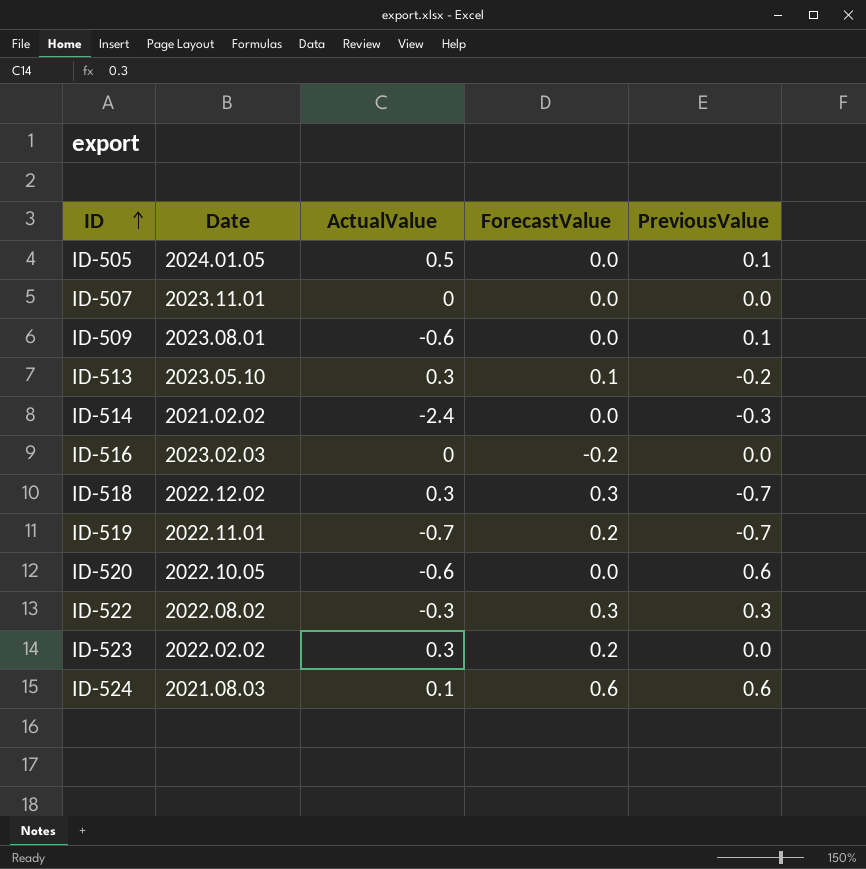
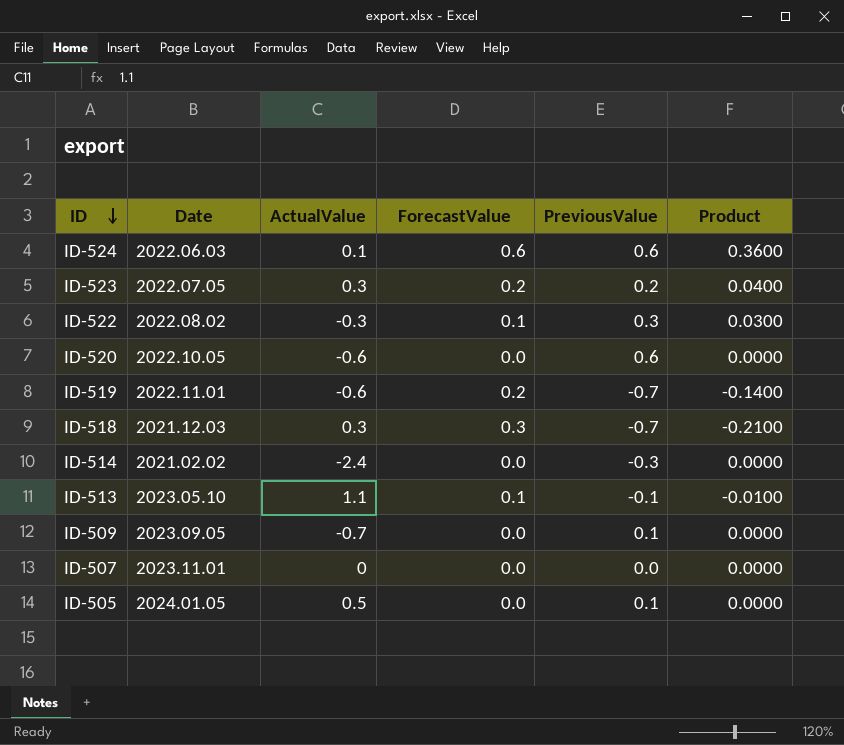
row order: ID ascending -> ID descending
column Product | formula: none -> [ForecastValue] * [PreviousValue]
row ID-516: 2023.02.03 | 0 | -0.2 | 0.0 -> none
ID-524 | Date: 2021.08.03 -> 2022.06.03
ID-523 | Date: 2022.02.02 -> 2022.07.05
ID-523 | PreviousValue: 0.0 -> 0.2
ID-522 | ForecastValue: 0.3 -> 0.1
ID-519 | ActualValue: -0.7 -> -0.6
ID-518 | Date: 2022.12.02 -> 2021.12.03
ID-513 | ActualValue: 0.3 -> 1.1
ID-513 | PreviousValue: -0.2 -> -0.1
ID-509 | Date: 2023.08.01 -> 2023.09.05
ID-509 | ActualValue: -0.6 -> -0.7

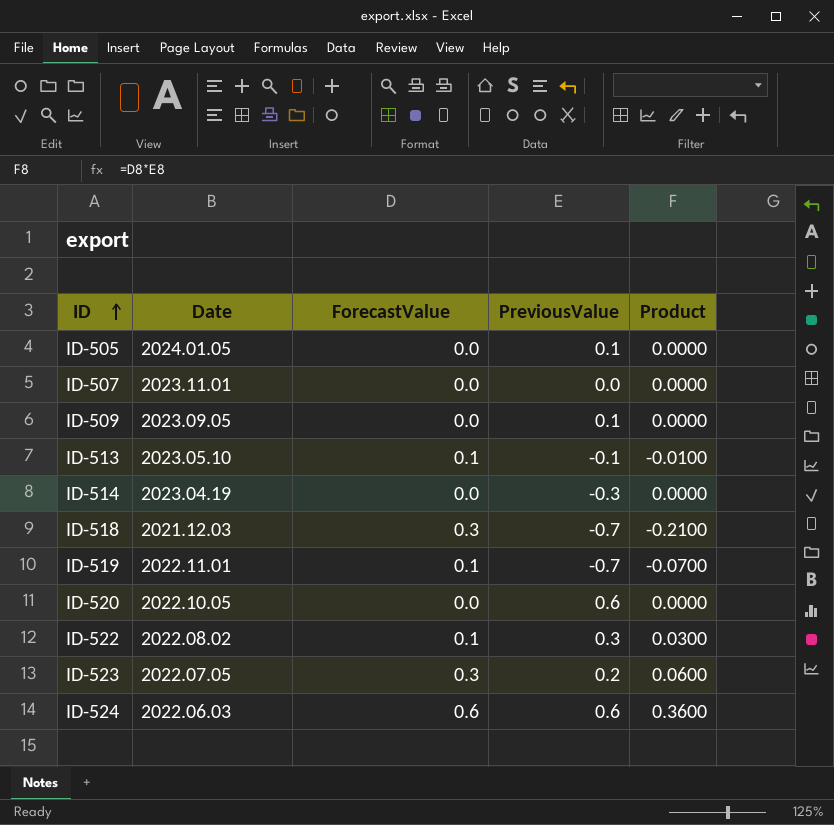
row order: ID descending -> ID ascending
column ActualValue | position: 3 -> none
ID-514 | Date: 2021.02.02 -> 2023.04.19
ID-519 | ForecastValue: 0.2 -> 0.1
ID-519 | Product: -0.1400 -> -0.0700
ID-523 | ForecastValue: 0.2 -> 0.3
ID-523 | Product: 0.0400 -> 0.0600

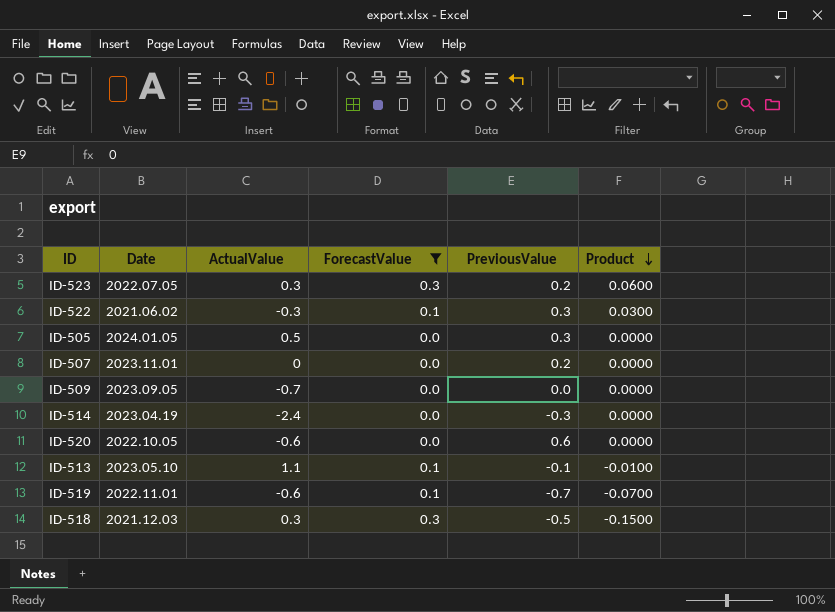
filter: none -> ForecastValue != 0.6
row order: ID ascending -> Product descending
column ActualValue | position: none -> 3
ID-522 | Date: 2022.08.02 -> 2021.06.02
ID-505 | PreviousValue: 0.1 -> 0.3
ID-507 | PreviousValue: 0.0 -> 0.2
ID-509 | PreviousValue: 0.1 -> 0.0
ID-518 | PreviousValue: -0.7 -> -0.5
ID-518 | Product: -0.2100 -> -0.1500

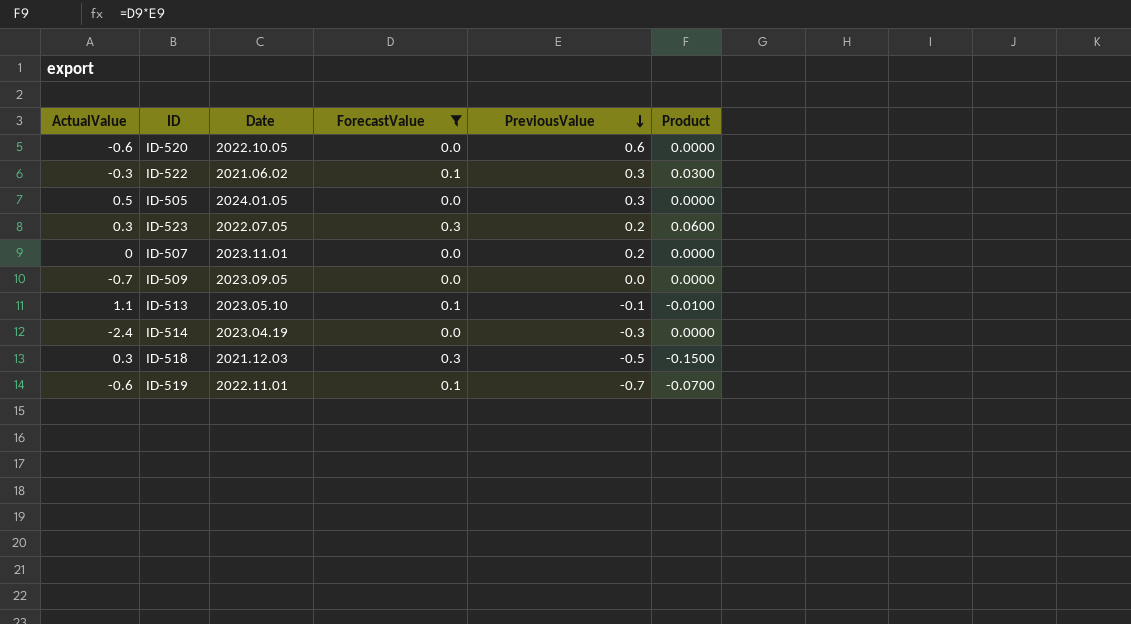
row order: Product descending -> PreviousValue descending
column ActualValue | position: 3 -> 1

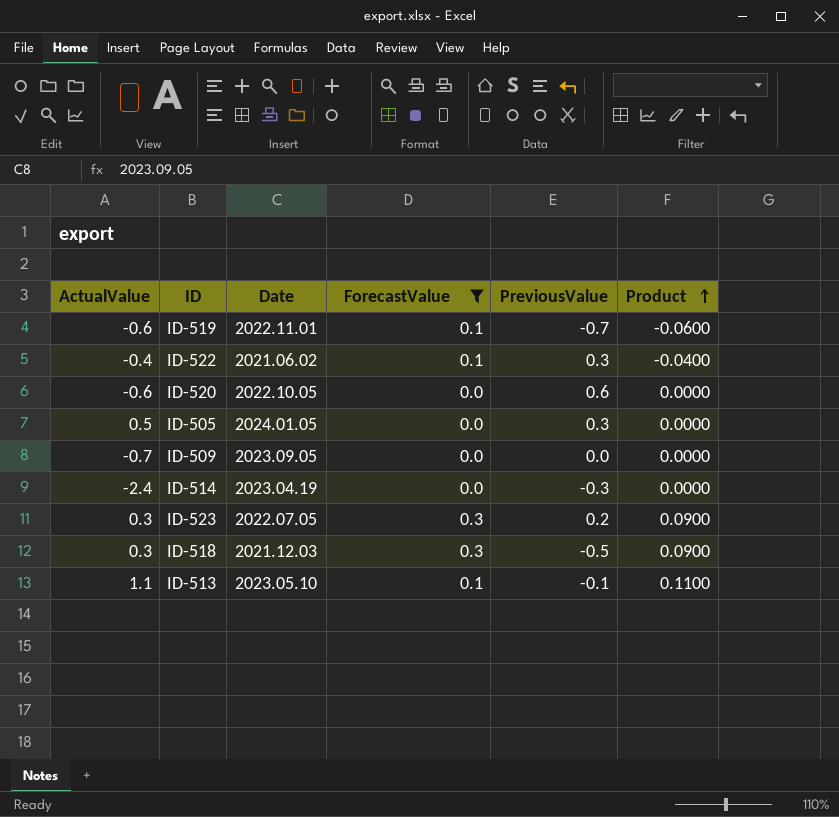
row order: PreviousValue descending -> Product ascending
column Product | formula: [ForecastValue] * [PreviousValue] -> [ActualValue] * [ForecastValue]
row ID-507: 0 | 2023.11.01 | 0.0 | 0.2 | 0.0000 -> none
ID-522 | ActualValue: -0.3 -> -0.4

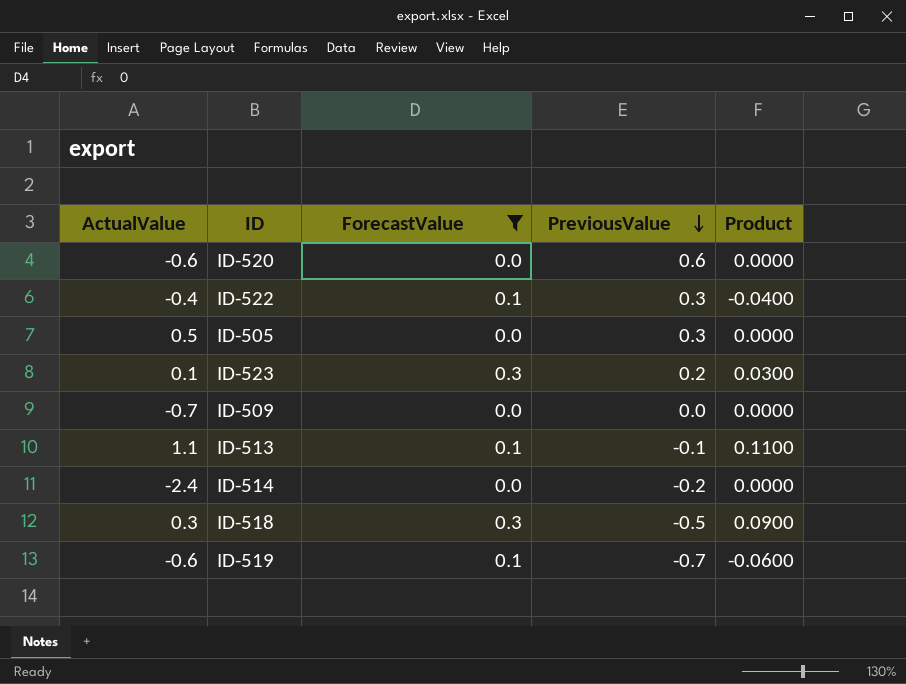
row order: Product ascending -> PreviousValue descending
column Date | position: 3 -> none
ID-523 | ActualValue: 0.3 -> 0.1
ID-523 | Product: 0.0900 -> 0.0300
ID-514 | PreviousValue: -0.3 -> -0.2

